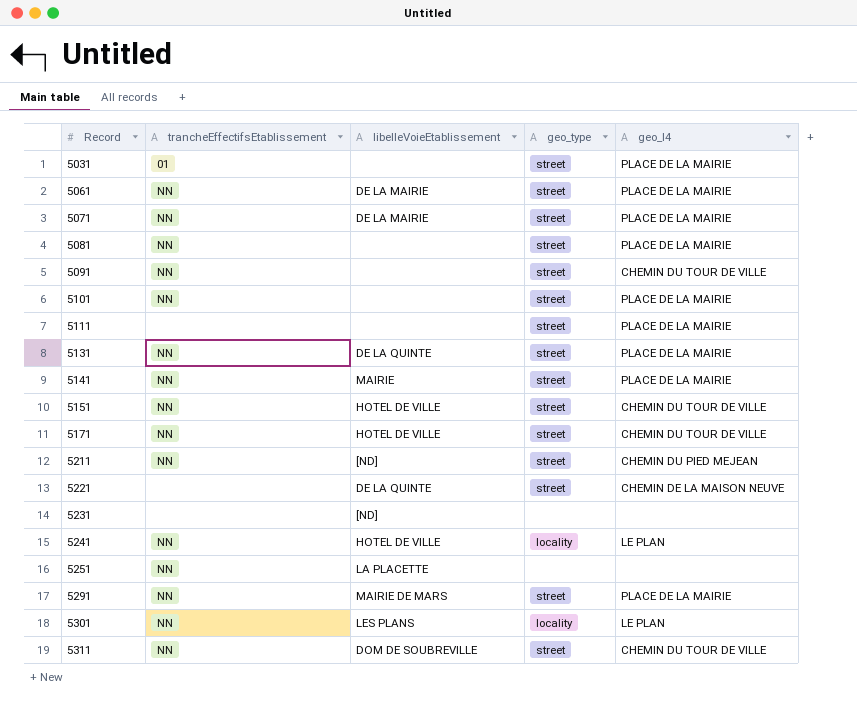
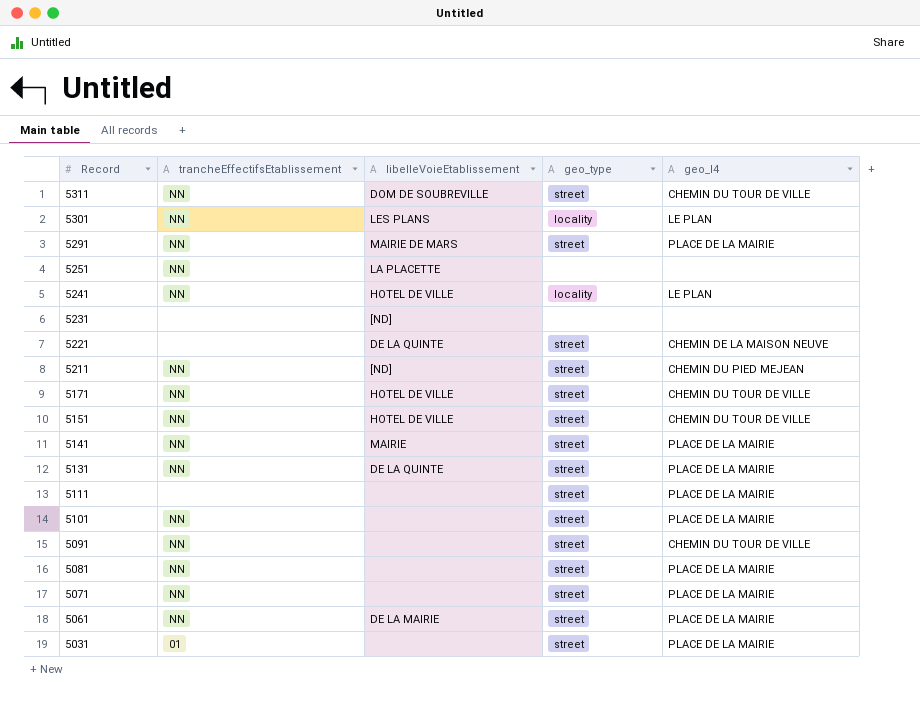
row order: Record ascending -> Record descending
5071 | libelleVoieEtablissement: DE LA MAIRIE -> none

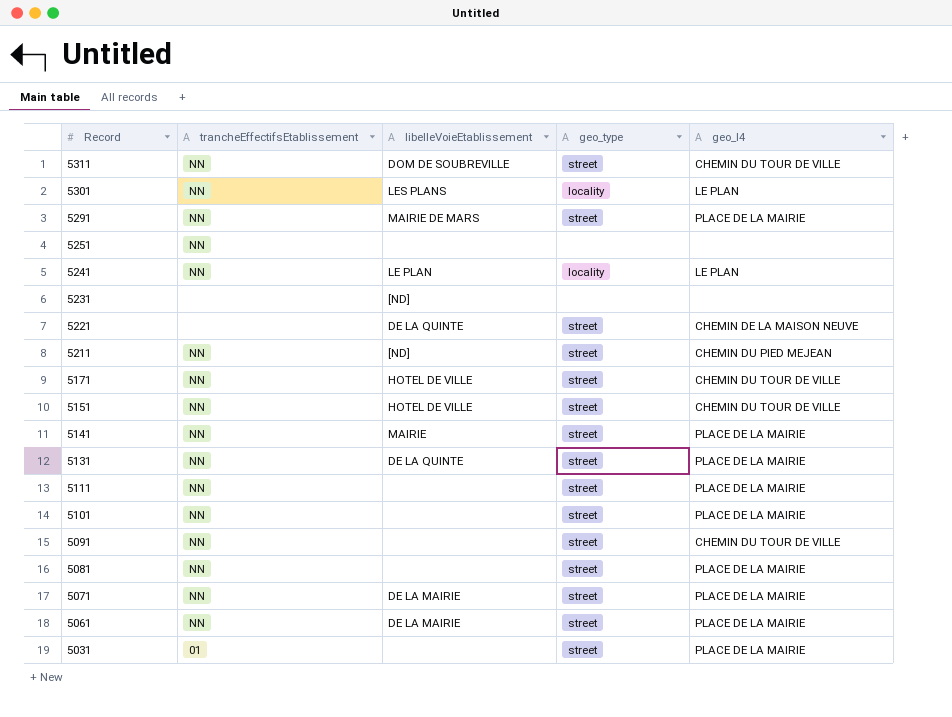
5251 | libelleVoieEtablissement: LA PLACETTE -> none
5241 | libelleVoieEtablissement: HOTEL DE VILLE -> LE PLAN
5111 | trancheEffectifsEtablissement: none -> NN
5071 | libelleVoieEtablissement: none -> DE LA MAIRIE

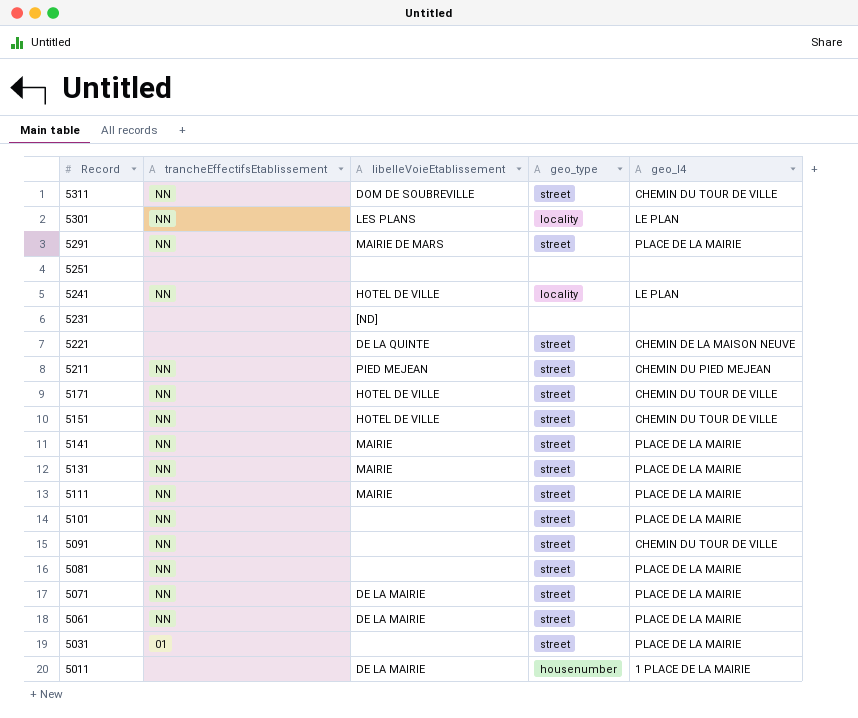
5251 | trancheEffectifsEtablissement: NN -> none
5241 | libelleVoieEtablissement: LE PLAN -> HOTEL DE VILLE
5211 | libelleVoieEtablissement: [ND] -> PIED MEJEAN
5131 | libelleVoieEtablissement: DE LA QUINTE -> MAIRIE
5111 | libelleVoieEtablissement: none -> MAIRIE
row 5011: none -> none | DE LA MAIRIE | housenumber | 1 PLACE DE LA MAIRIE

